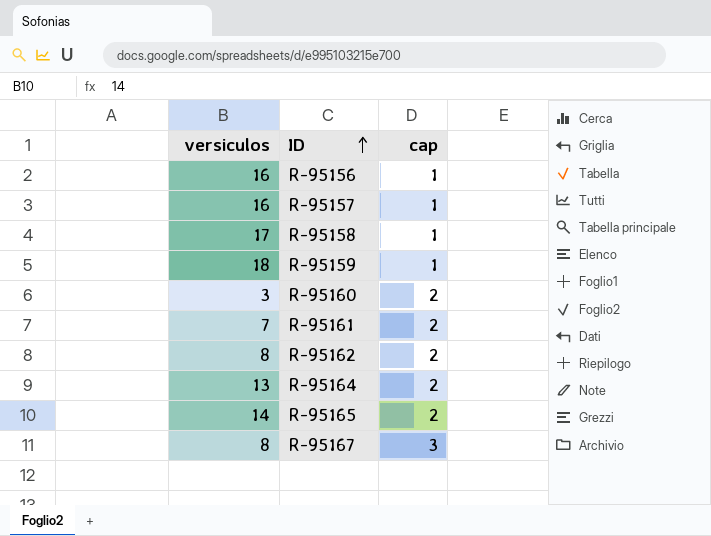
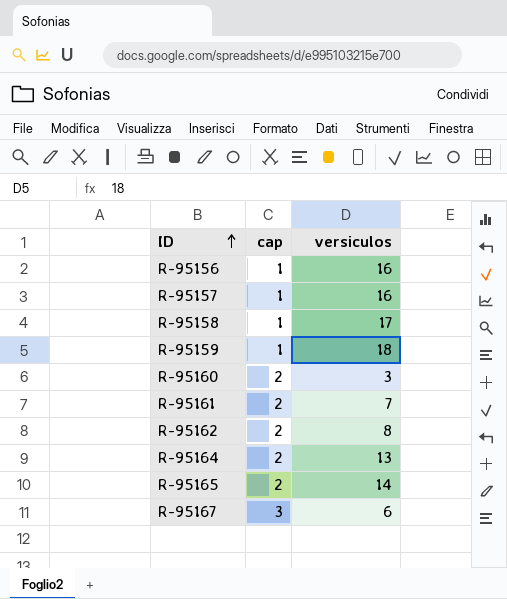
column versiculos | position: 1 -> 3
R-95167 | versiculos: 8 -> 6

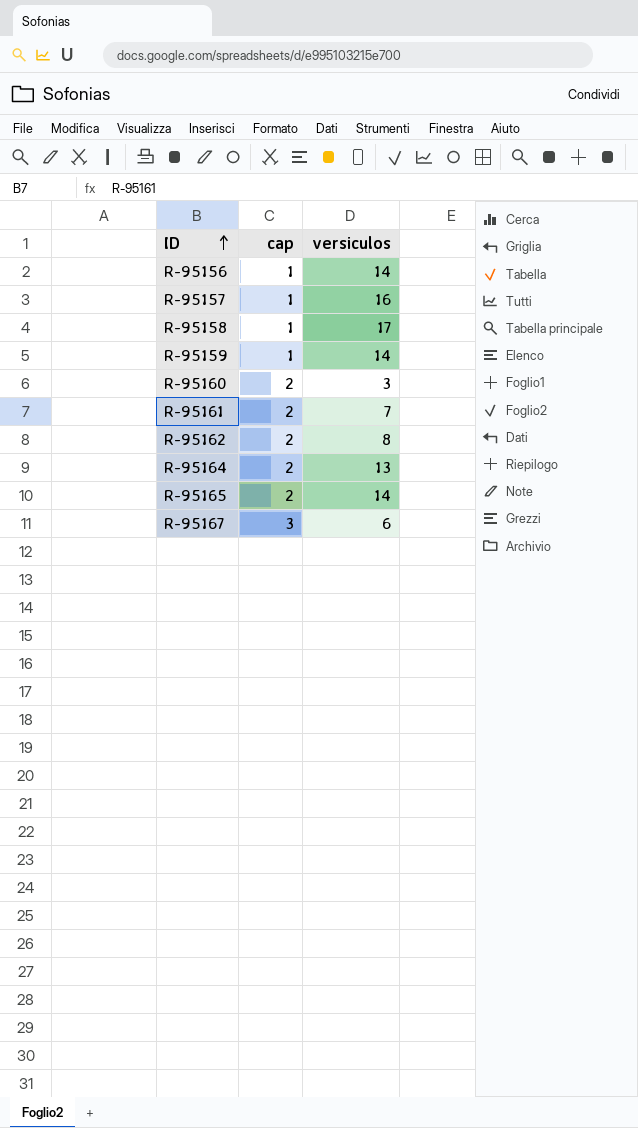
R-95156 | versiculos: 16 -> 14
R-95159 | versiculos: 18 -> 14

